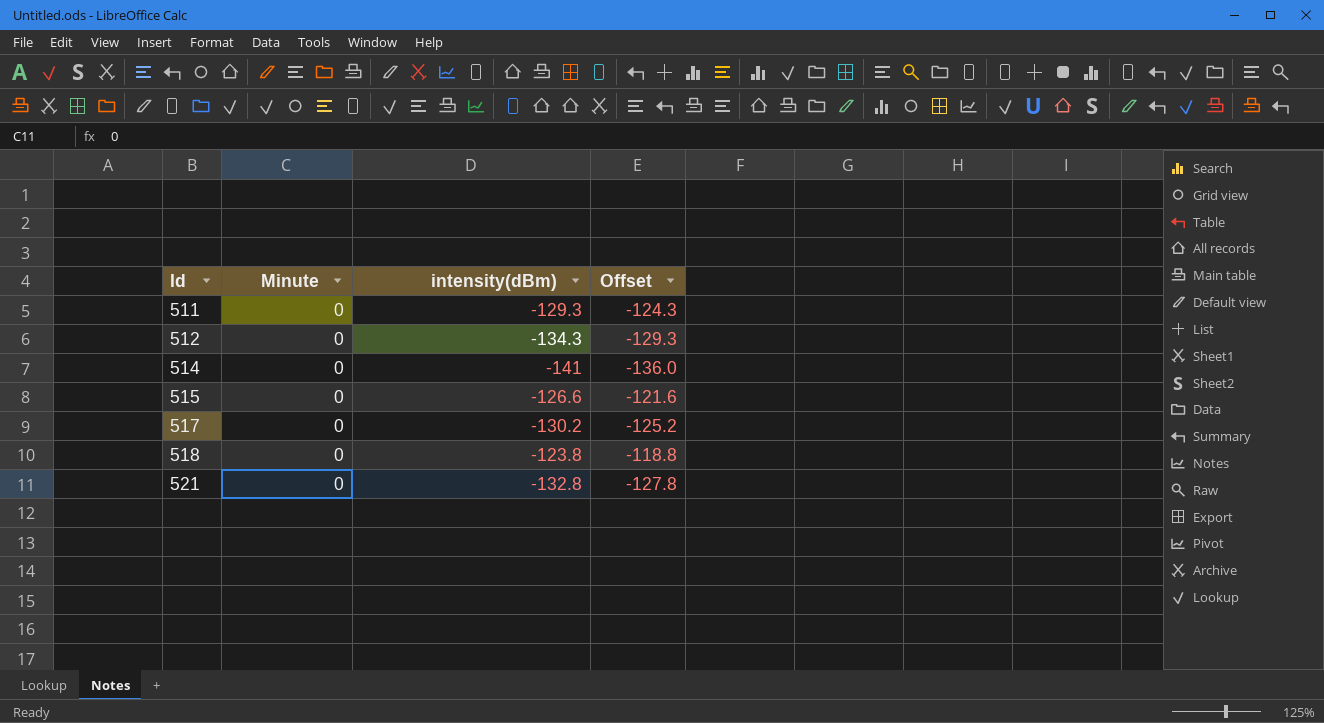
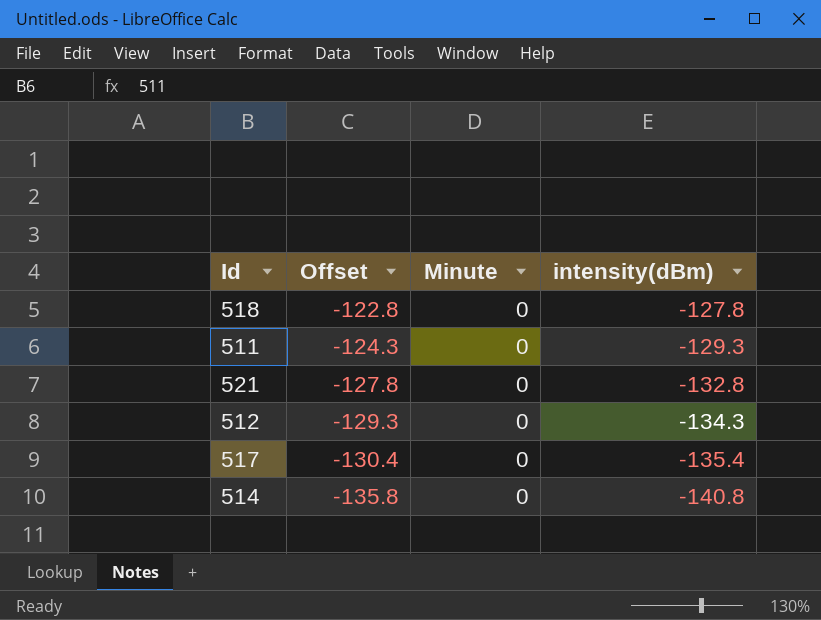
row order: Id ascending -> Offset descending
column Offset | position: 4 -> 2
row 515: 0 | -126.6 | -121.6 -> none
518 | Offset: -118.8 -> -122.8
518 | intensity(dBm): -123.8 -> -127.8
517 | Offset: -125.2 -> -130.4
517 | intensity(dBm): -130.2 -> -135.4
514 | Offset: -136.0 -> -135.8
514 | intensity(dBm): -141 -> -140.8

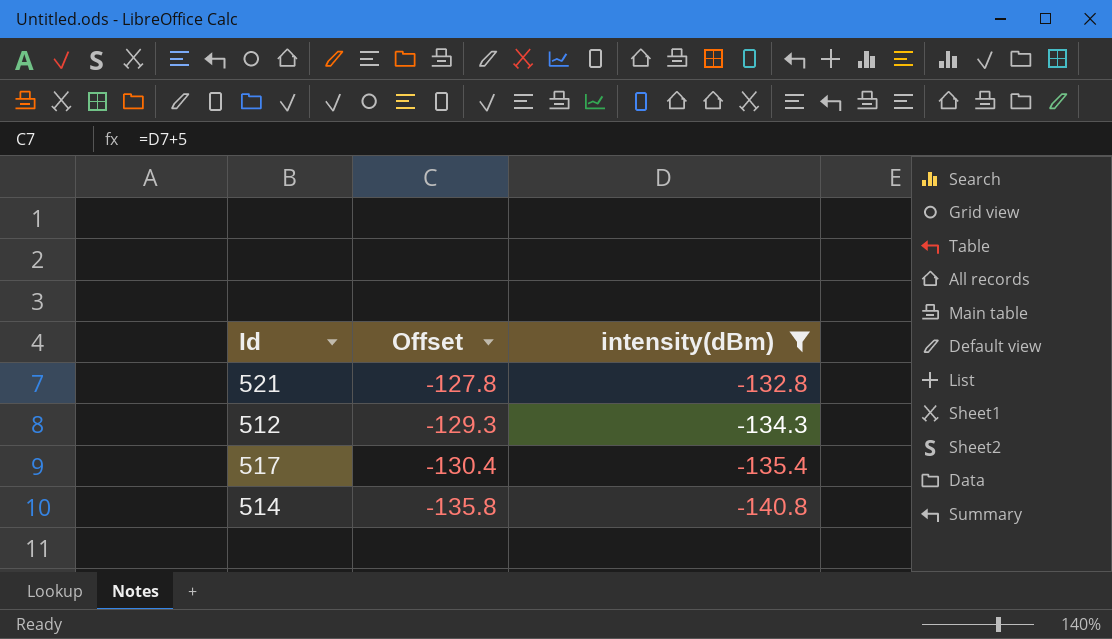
filter: none -> intensity(dBm) <= -132.8
column Minute | position: 3 -> none

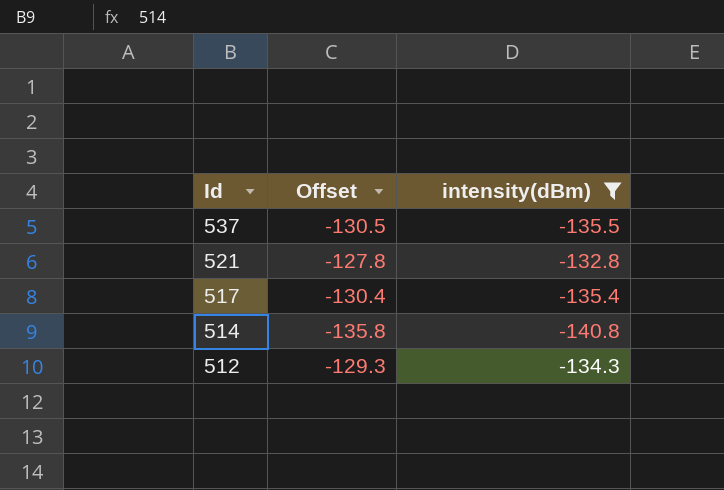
row order: Offset descending -> Id descending
row 537: none -> -130.5 | -135.5

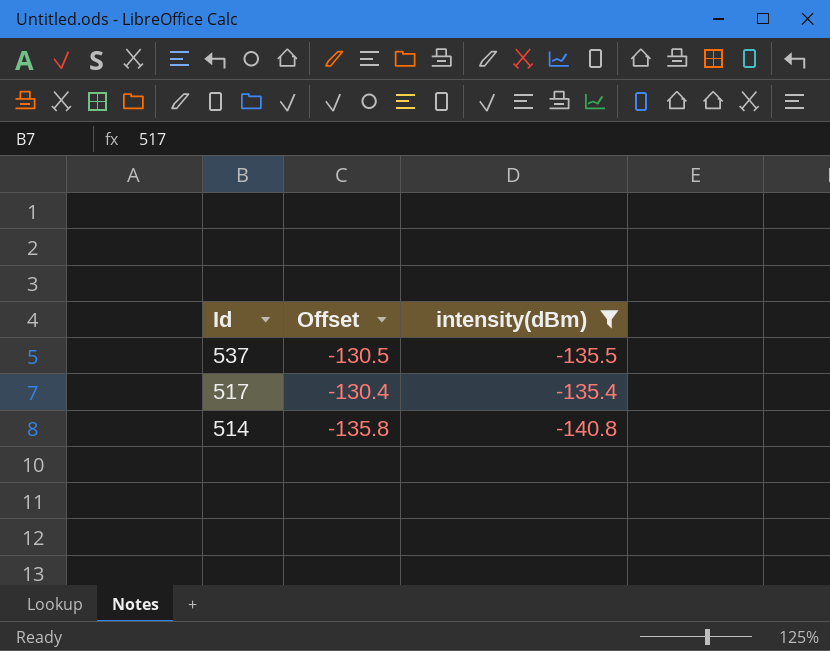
row 521: -127.8 | -132.8 -> none
row 512: -129.3 | -134.3 -> none

